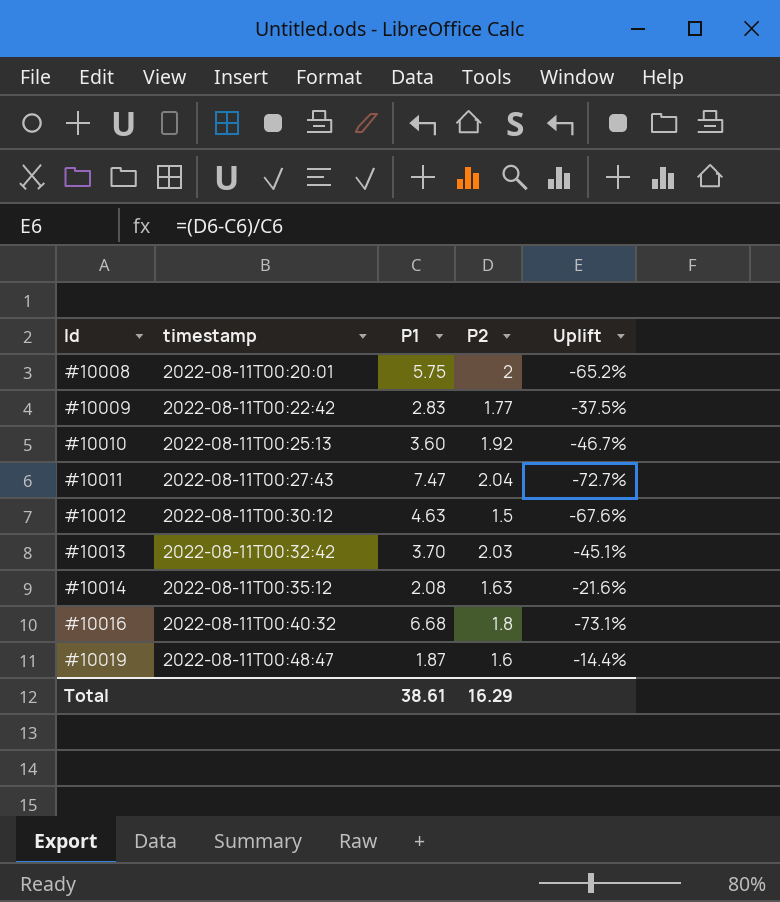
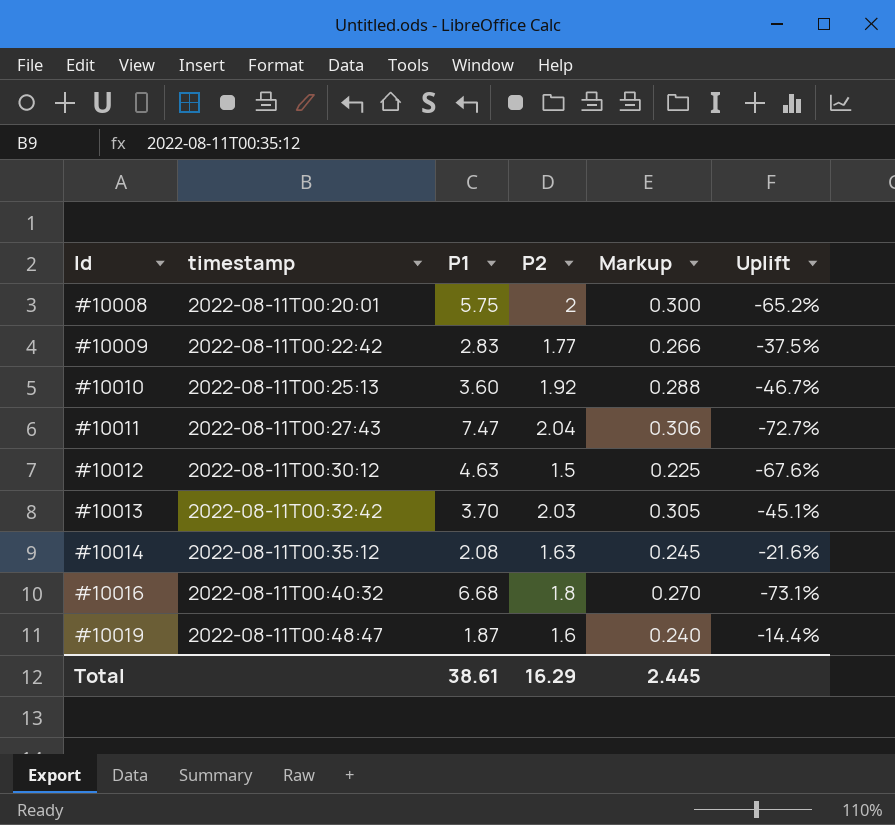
column Markup | formula: none -> [P2] * 0.15

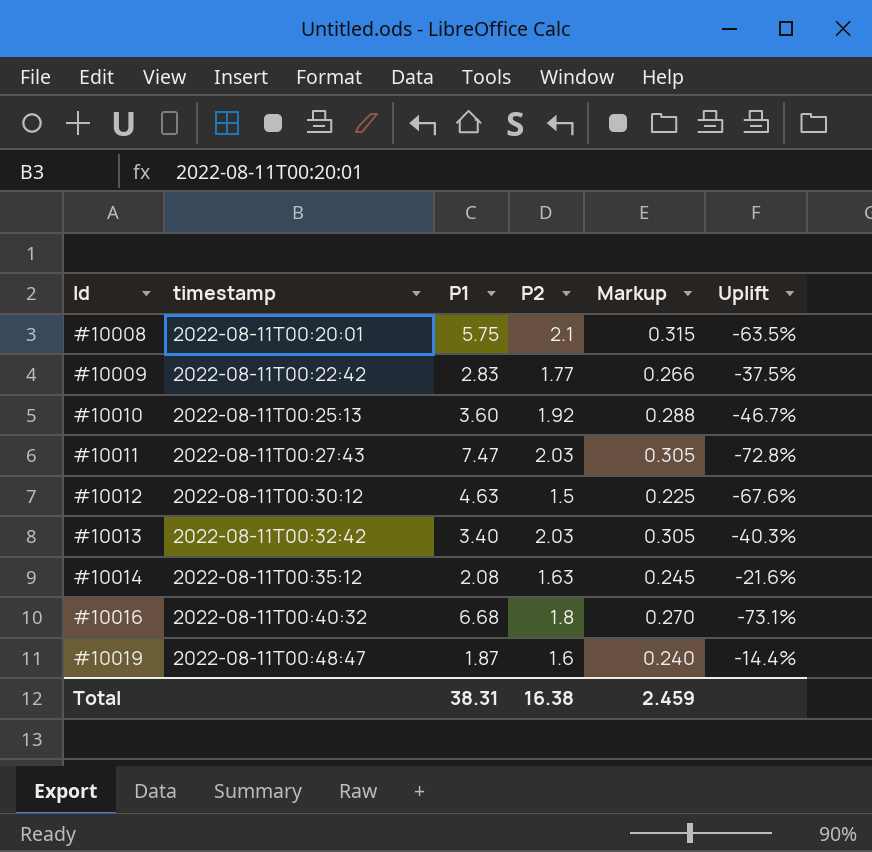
#10008 | P2: 2 -> 2.1
#10008 | Markup: 0.300 -> 0.315
#10008 | Uplift: -65.2% -> -63.5%
#10011 | P2: 2.04 -> 2.03
#10011 | Markup: 0.306 -> 0.305
#10011 | Uplift: -72.7% -> -72.8%
#10013 | P1: 3.70 -> 3.40
#10013 | Uplift: -45.1% -> -40.3%
Total | P1: 38.61 -> 38.31
Total | P2: 16.29 -> 16.38
Total | Markup: 2.445 -> 2.459

